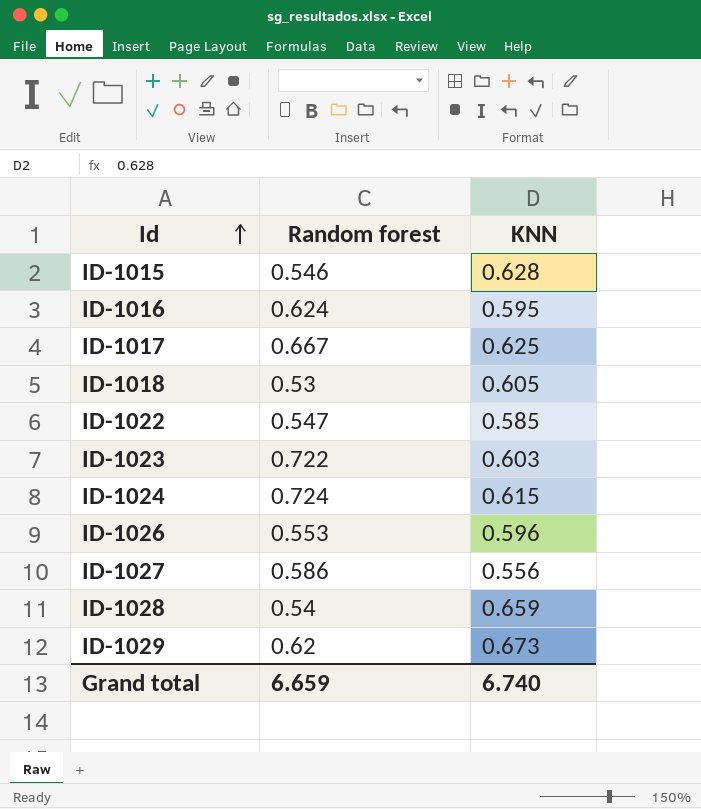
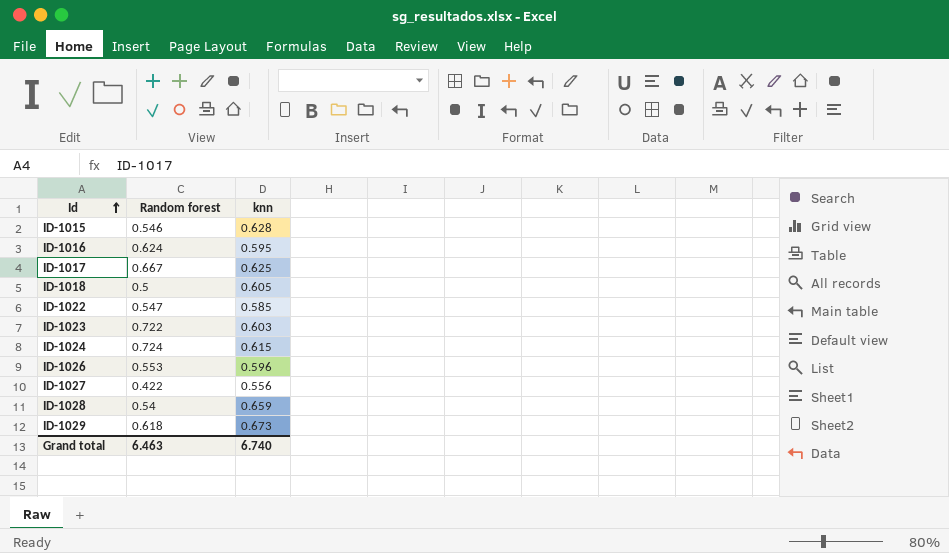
column name: KNN -> knn
ID-1018 | Random forest: 0.53 -> 0.5
ID-1027 | Random forest: 0.586 -> 0.422
ID-1029 | Random forest: 0.62 -> 0.618
Grand total | Random forest: 6.659 -> 6.463

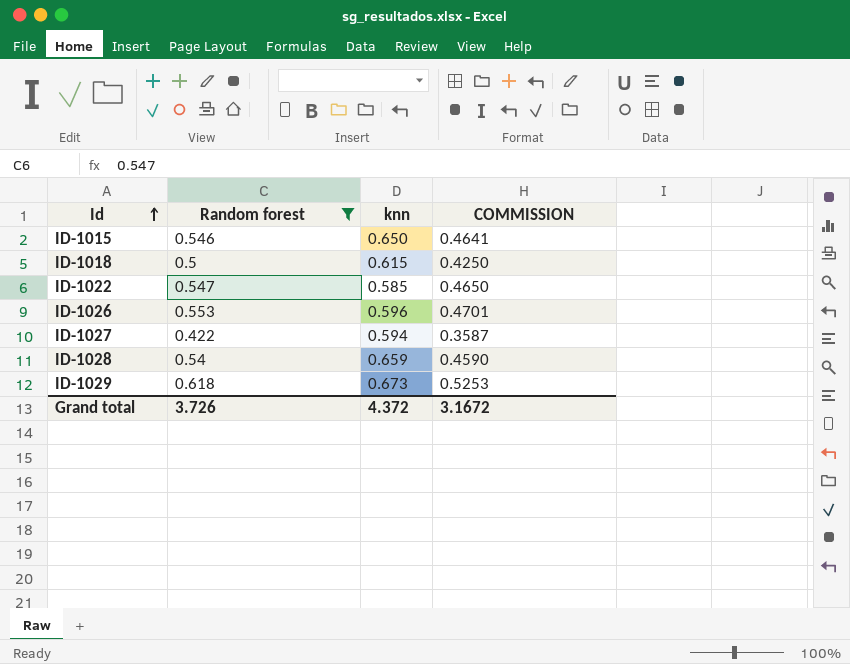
filter: none -> Random forest <= 0.618
column COMMISSION | formula: none -> [Random forest] * 0.85
ID-1015 | knn: 0.628 -> 0.650
ID-1018 | knn: 0.605 -> 0.615
ID-1027 | knn: 0.556 -> 0.594
Grand total | Random forest: 6.463 -> 3.726
Grand total | knn: 6.740 -> 4.372

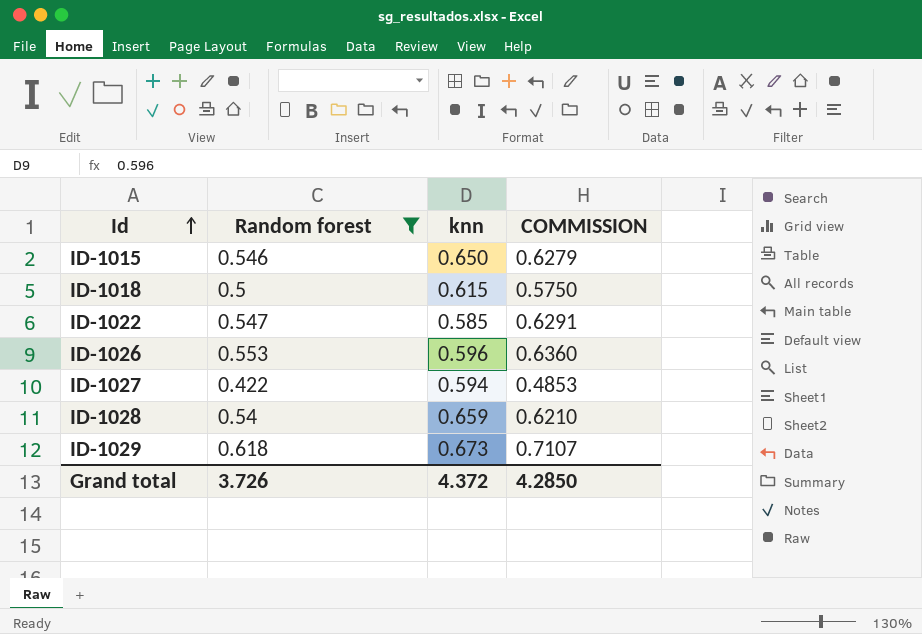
column COMMISSION | formula: [Random forest] * 0.85 -> [Random forest] * 1.15
Grand total | COMMISSION: 3.1672 -> 4.2850

